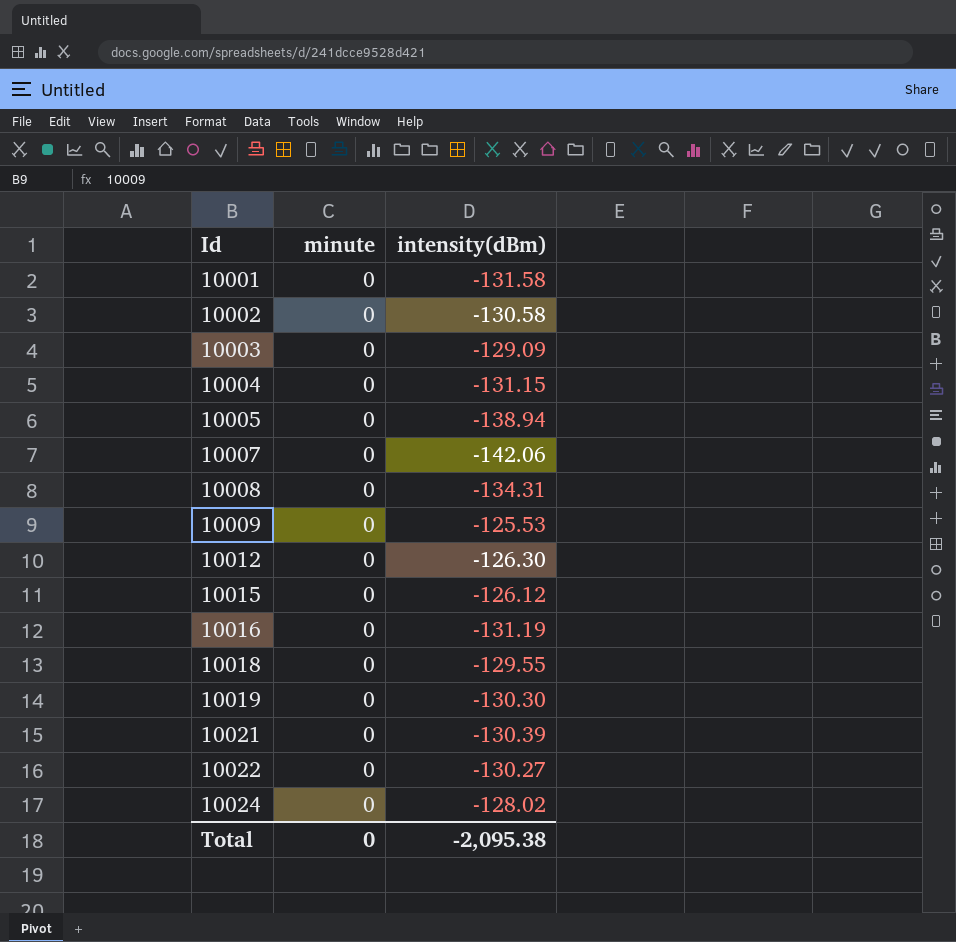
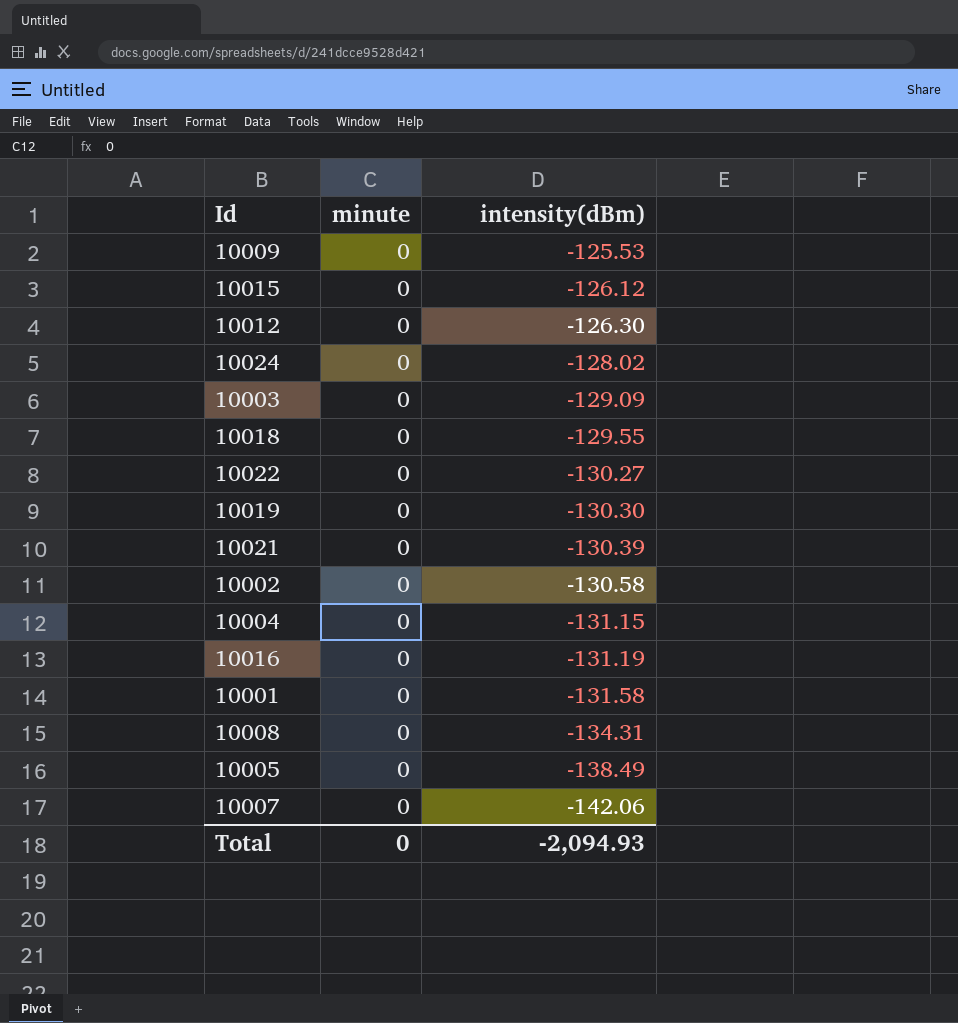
row order: Id ascending -> intensity(dBm) descending
10005 | intensity(dBm): -138.94 -> -138.49
Total | intensity(dBm): -2,095.38 -> -2,094.93

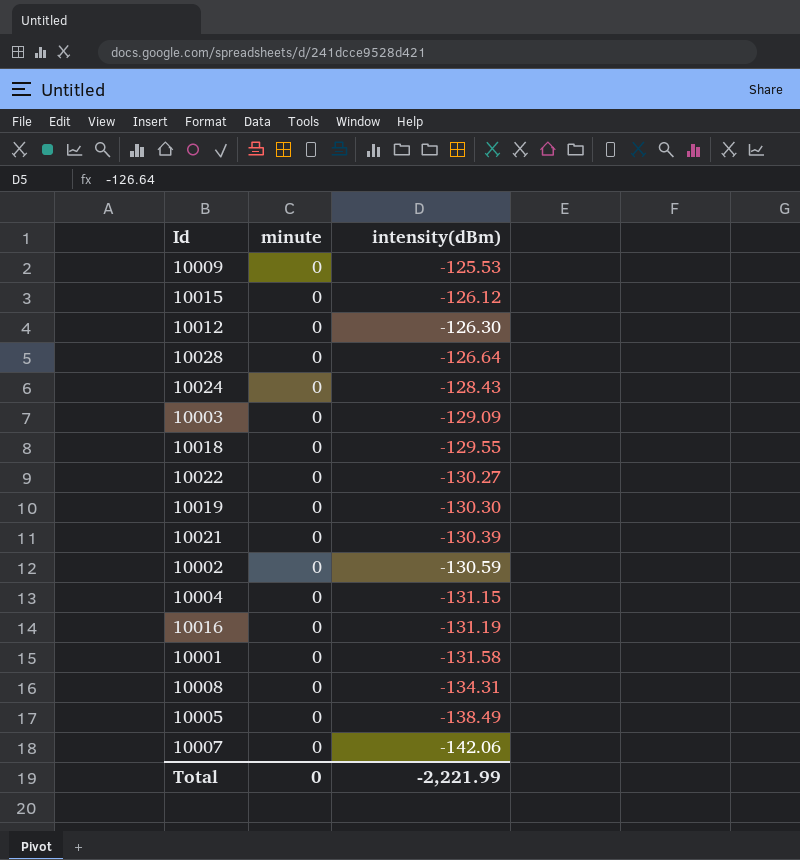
row 10028: none -> 0 | -126.64
10024 | intensity(dBm): -128.02 -> -128.43
10002 | intensity(dBm): -130.58 -> -130.59
Total | intensity(dBm): -2,094.93 -> -2,221.99

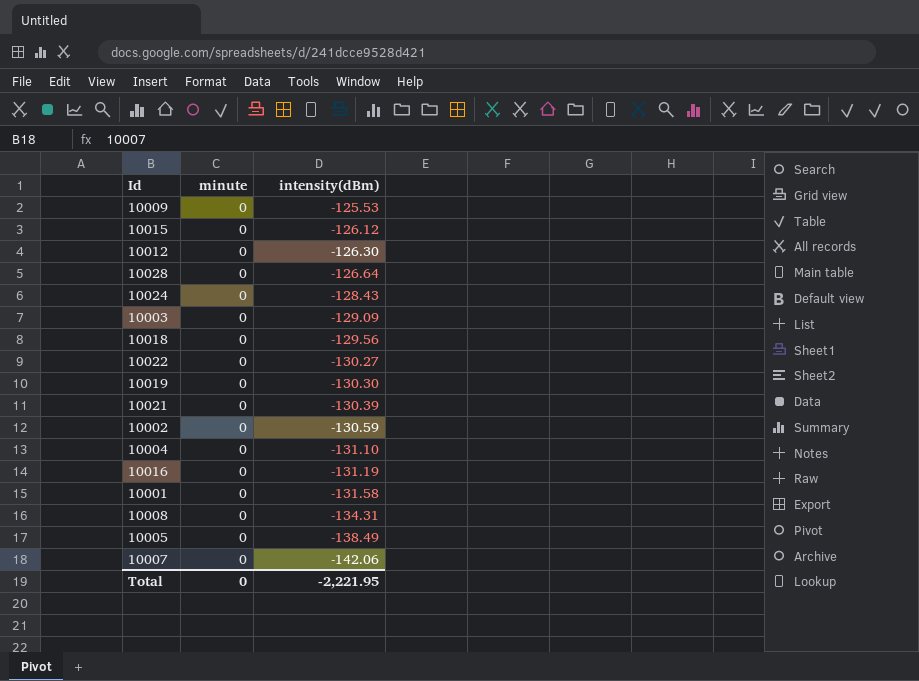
10018 | intensity(dBm): -129.55 -> -129.56
10004 | intensity(dBm): -131.15 -> -131.10
Total | intensity(dBm): -2,221.99 -> -2,221.95

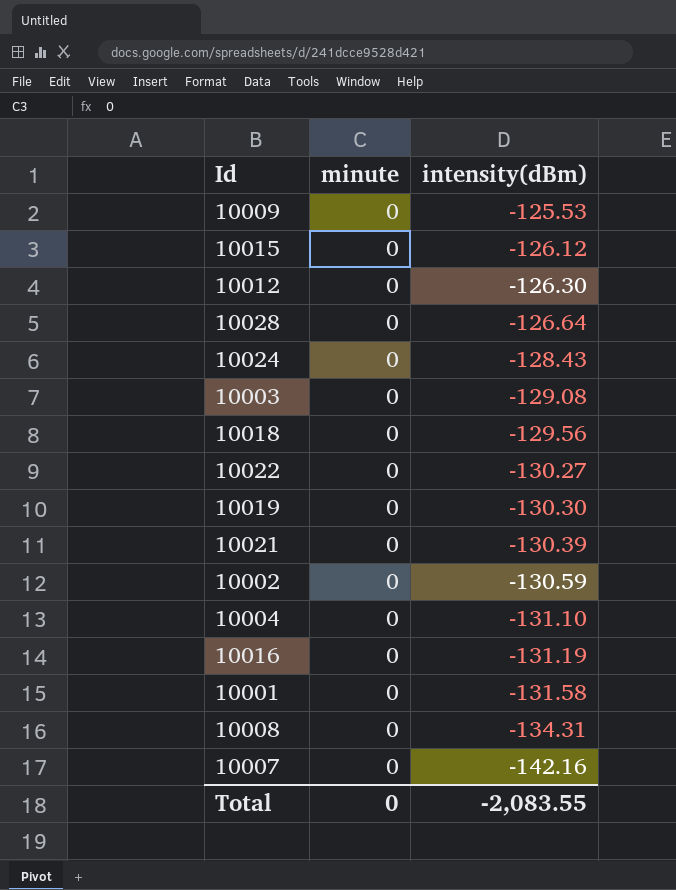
row 10005: 0 | -138.49 -> none
10003 | intensity(dBm): -129.09 -> -129.08
10007 | intensity(dBm): -142.06 -> -142.16
Total | intensity(dBm): -2,221.95 -> -2,083.55

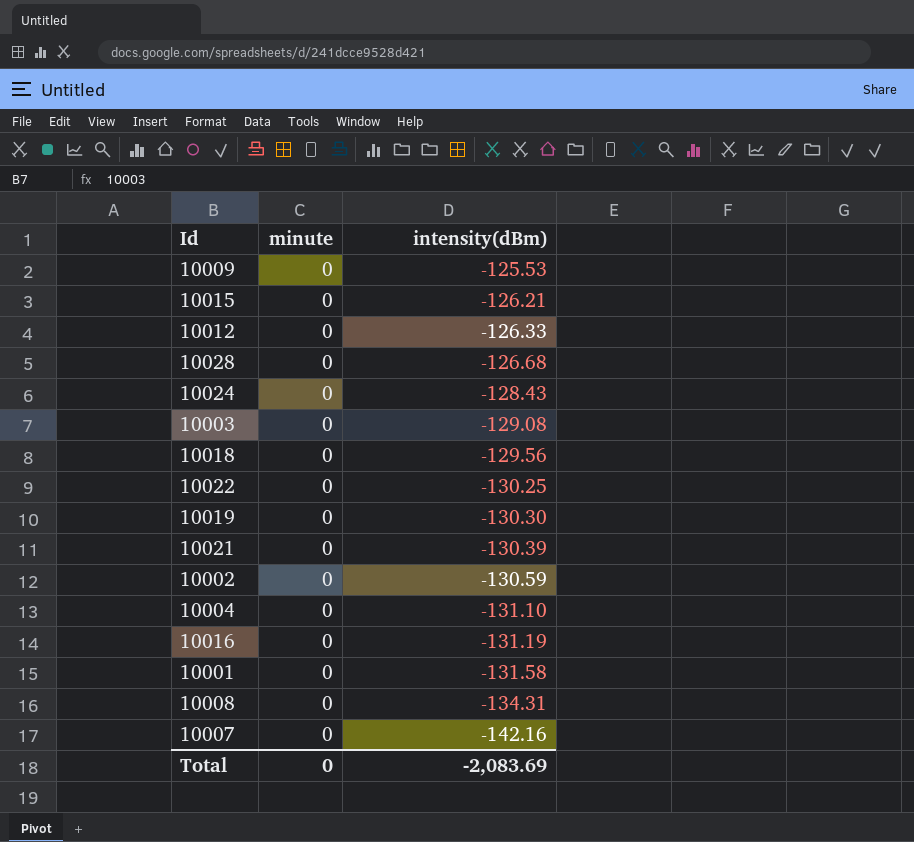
10015 | intensity(dBm): -126.12 -> -126.21
10012 | intensity(dBm): -126.30 -> -126.33
10028 | intensity(dBm): -126.64 -> -126.68
10022 | intensity(dBm): -130.27 -> -130.25
Total | intensity(dBm): -2,083.55 -> -2,083.69

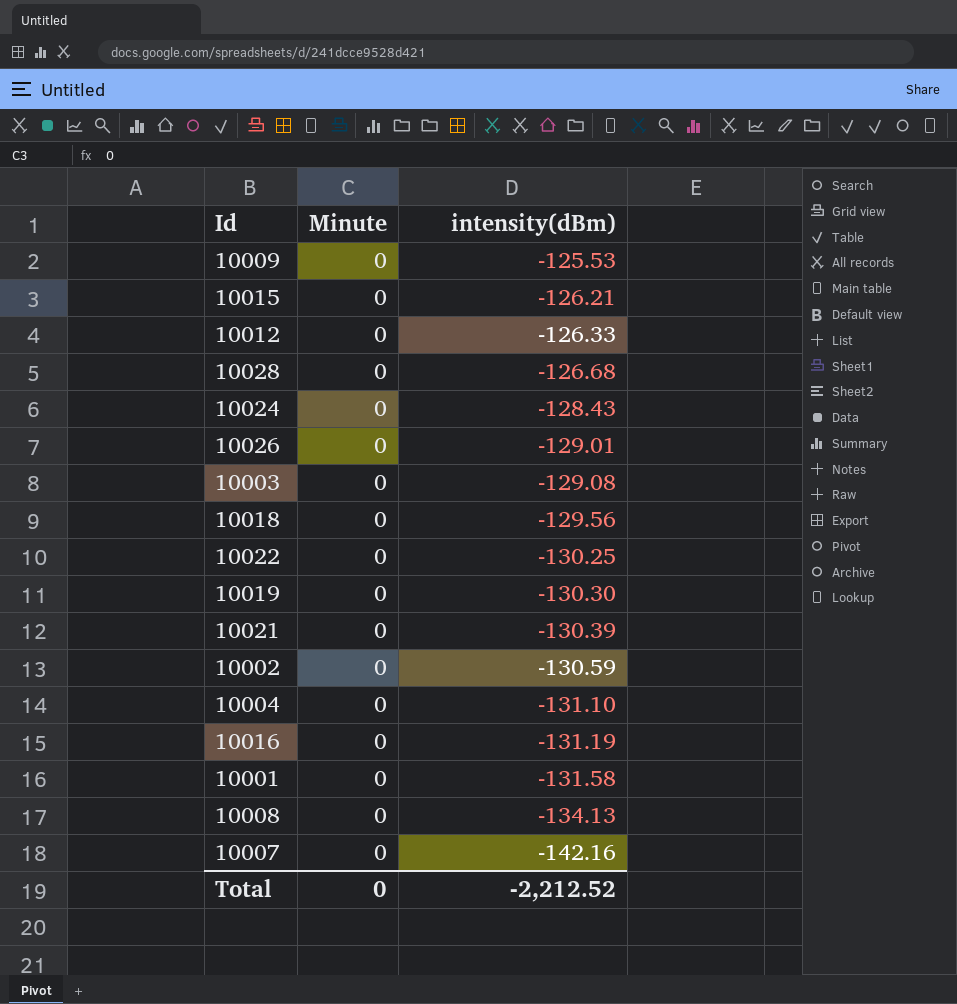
column name: minute -> Minute
row 10026: none -> 0 | -129.01
10008 | intensity(dBm): -134.31 -> -134.13
Total | intensity(dBm): -2,083.69 -> -2,212.52

